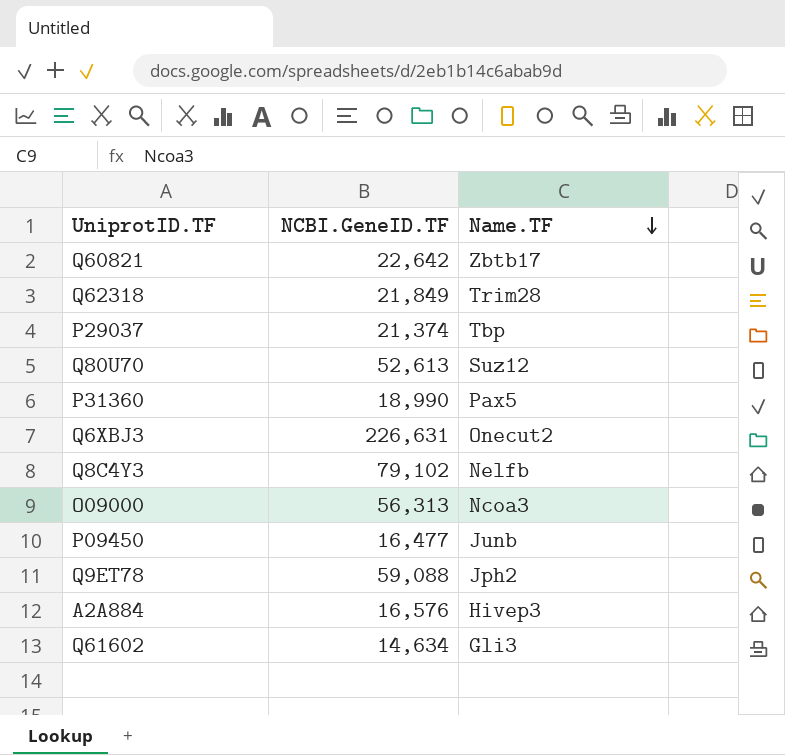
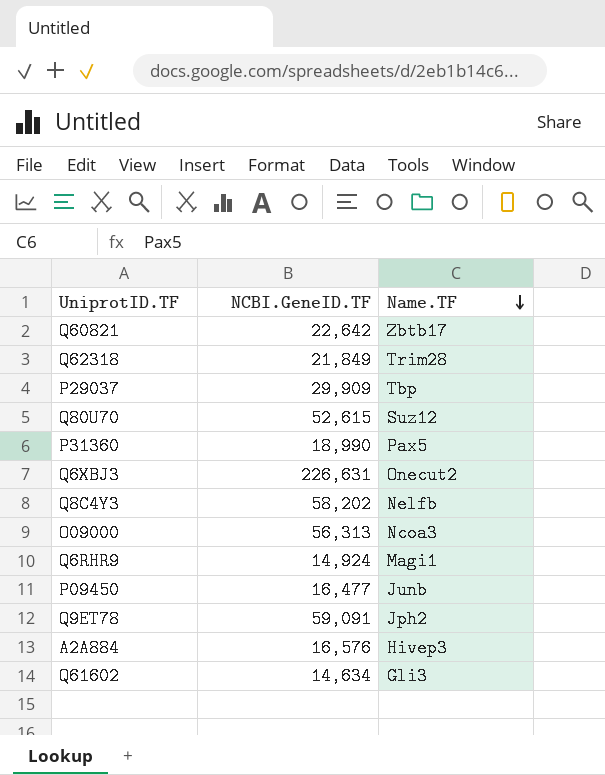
P29037 | NCBI.GeneID.TF: 21,374 -> 29,909
Q80U70 | NCBI.GeneID.TF: 52,613 -> 52,615
Q8C4Y3 | NCBI.GeneID.TF: 79,102 -> 58,202
row Q6RHR9: none -> 14,924 | Magi1
Q9ET78 | NCBI.GeneID.TF: 59,088 -> 59,091

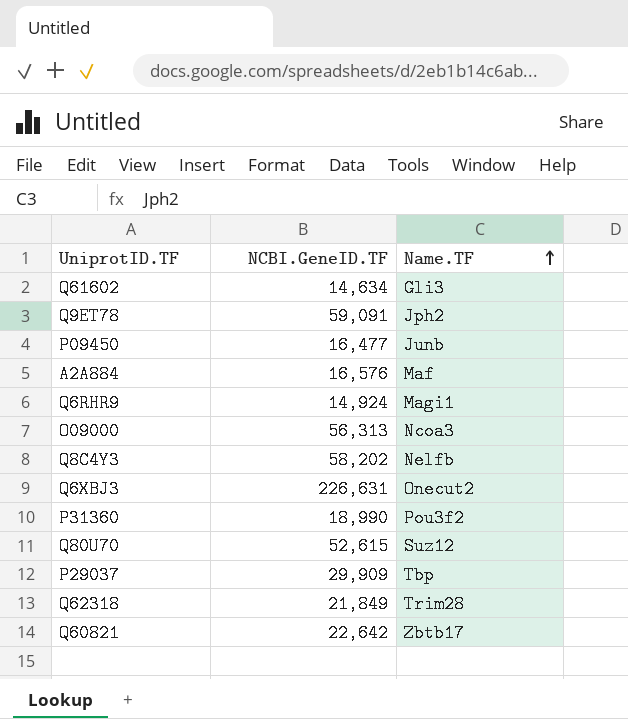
row order: Name.TF descending -> Name.TF ascending
A2A884 | Name.TF: Hivep3 -> Maf
P31360 | Name.TF: Pax5 -> Pou3f2

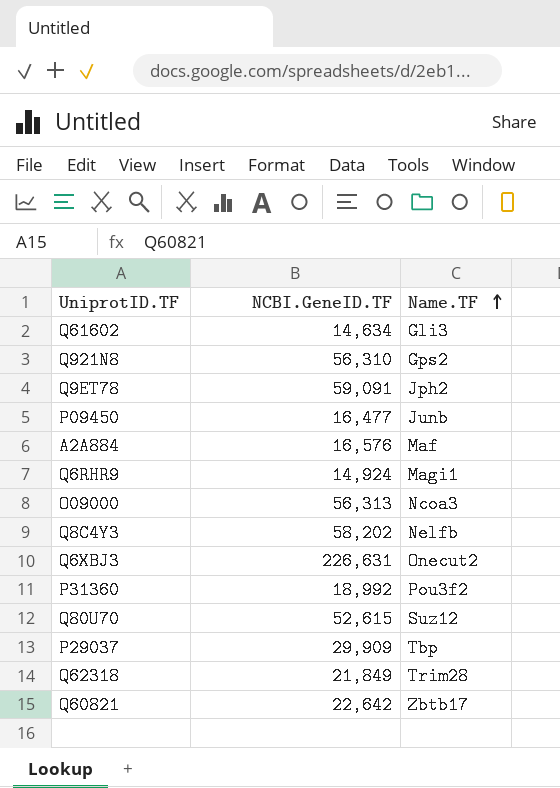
row Q921N8: none -> 56,310 | Gps2
P31360 | NCBI.GeneID.TF: 18,990 -> 18,992

